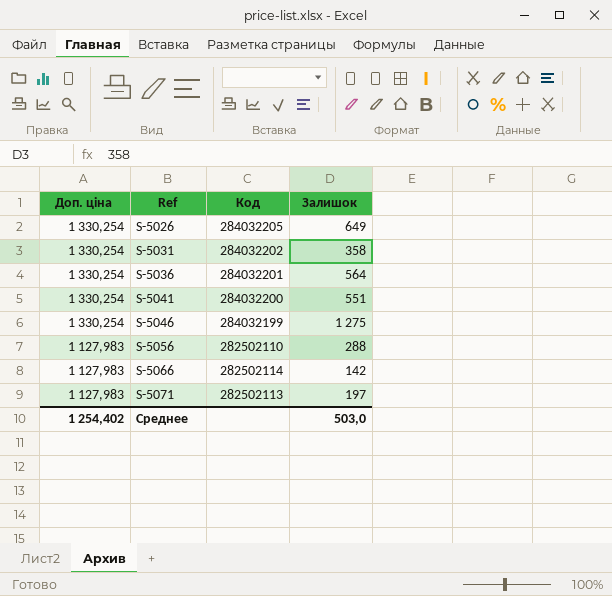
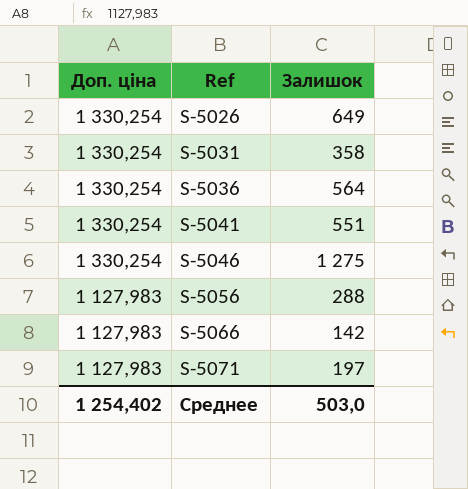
column Код | position: 3 -> none

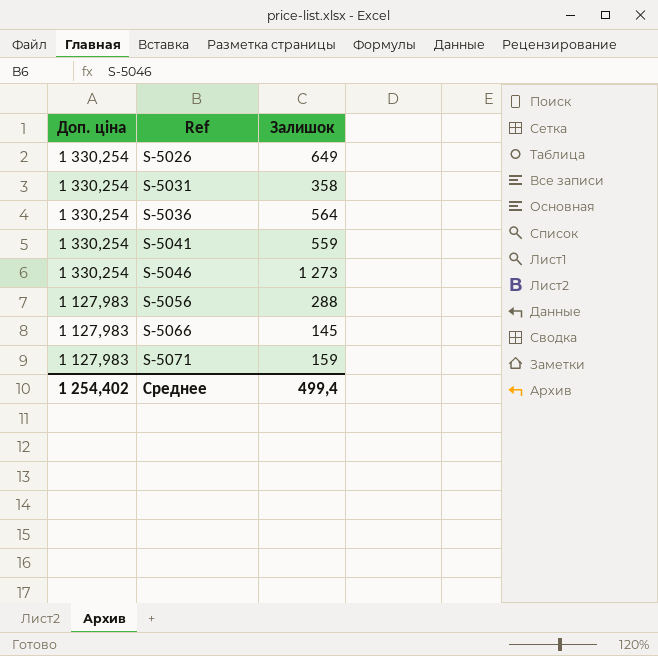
S-5041 | Залишок: 551 -> 559
S-5046 | Залишок: 1 275 -> 1 273
S-5066 | Залишок: 142 -> 145
S-5071 | Залишок: 197 -> 159
Среднее | Залишок: 503,0 -> 499,4

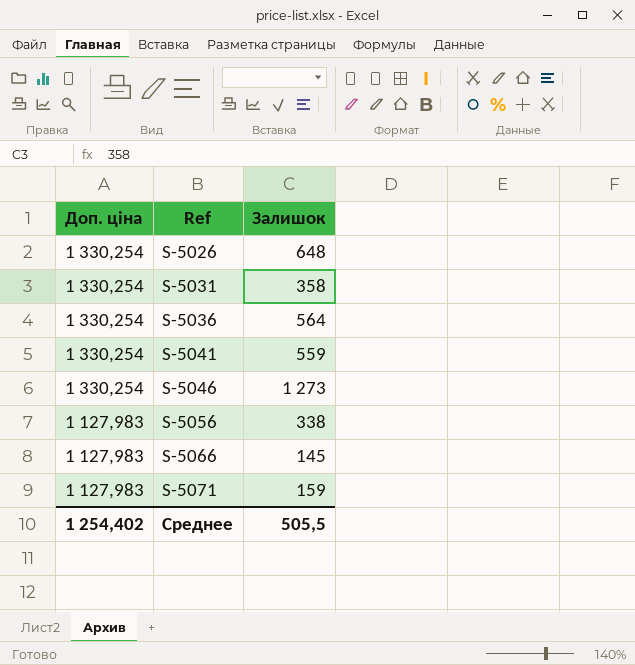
S-5026 | Залишок: 649 -> 648
S-5056 | Залишок: 288 -> 338
Среднее | Залишок: 499,4 -> 505,5

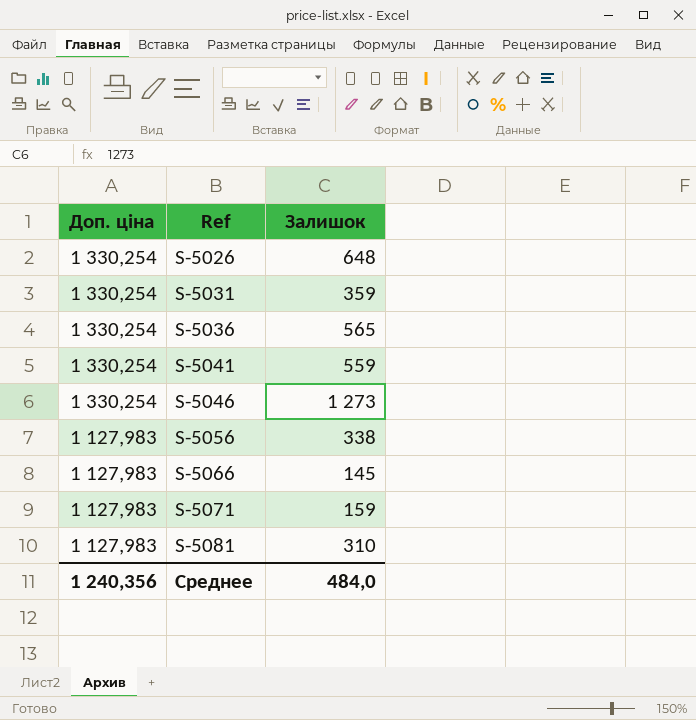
S-5031 | Залишок: 358 -> 359
S-5036 | Залишок: 564 -> 565
row S-5081: none -> 1 127,983 | 310
Среднее | Доп. ціна: 1 254,402 -> 1 240,356
Среднее | Залишок: 505,5 -> 484,0

